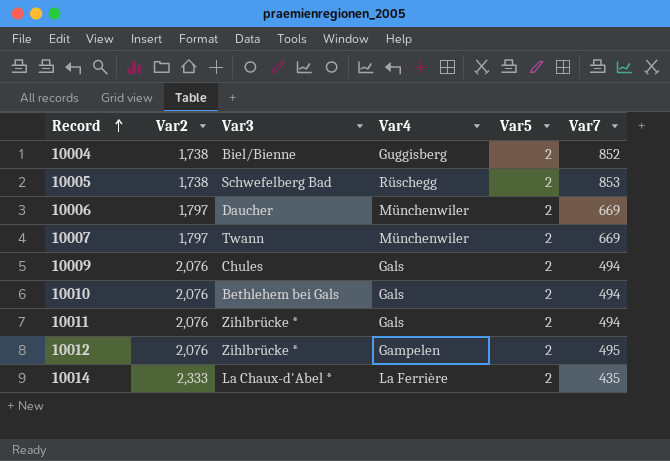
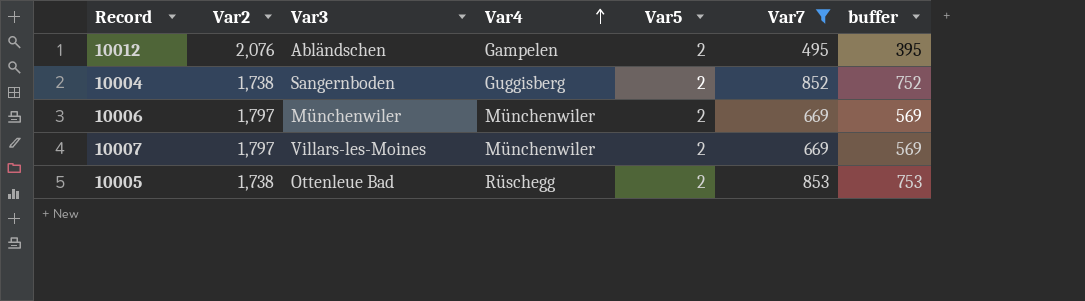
filter: none -> Var7 >= 495
row order: Record ascending -> Var4 ascending
column buffer | formula: none -> [Var7] - 100
10012 | Var3: Zihlbrücke * -> Abländschen
10004 | Var3: Biel/Bienne -> Sangernboden
10006 | Var3: Daucher -> Münchenwiler
10007 | Var3: Twann -> Villars-les-Moines
10005 | Var3: Schwefelberg Bad -> Ottenleue Bad

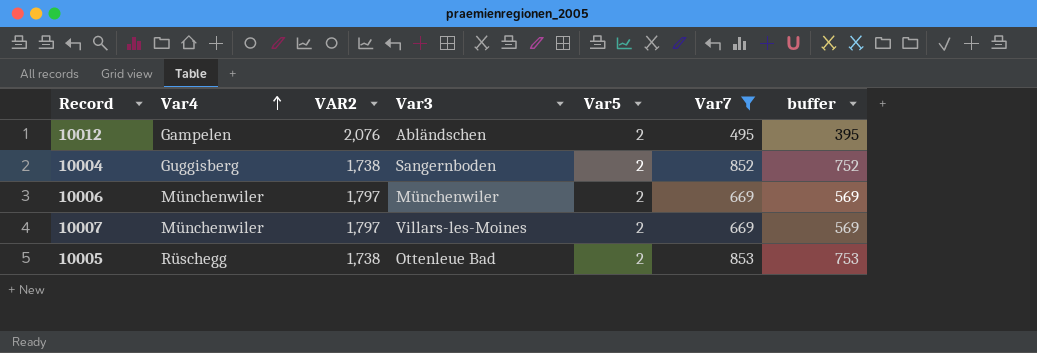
column Var4 | position: 4 -> 2
column name: Var2 -> VAR2

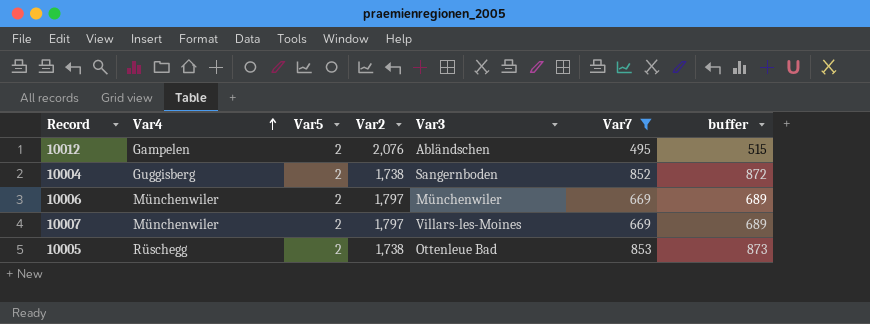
column Var5 | position: 5 -> 3
column name: VAR2 -> Var2
column buffer | formula: [Var7] - 100 -> [Var7] + 20

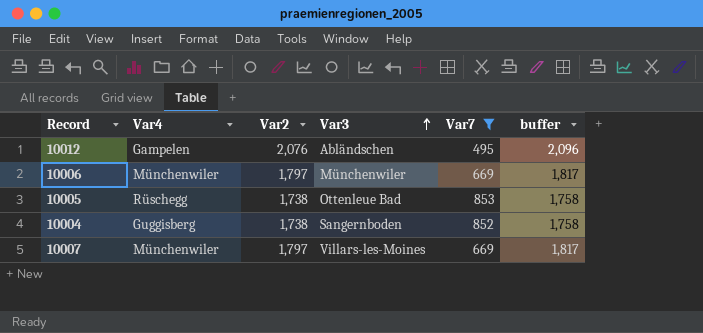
row order: Var4 ascending -> Var3 ascending
column Var5 | position: 3 -> none
column buffer | formula: [Var7] + 20 -> [Var2] + 20

